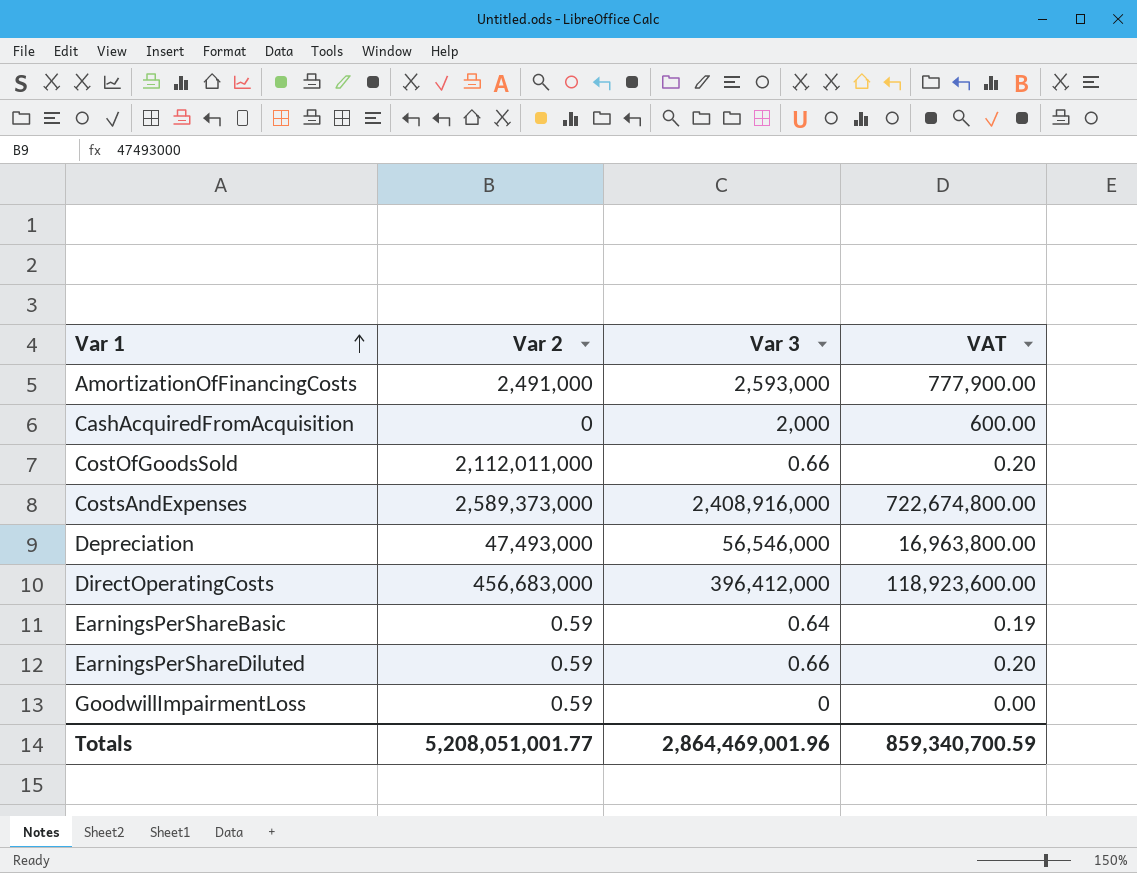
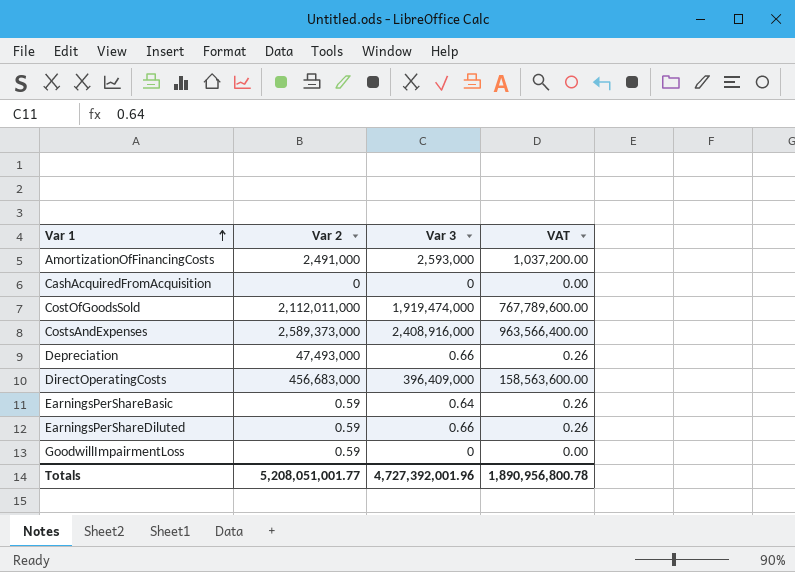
column VAT | formula: [Var 3] * 0.3 -> [Var 3] * 0.4
CashAcquiredFromAcquisition | Var 3: 2,000 -> 0
CostOfGoodsSold | Var 3: 0.66 -> 1,919,474,000
Depreciation | Var 3: 56,546,000 -> 0.66
DirectOperatingCosts | Var 3: 396,412,000 -> 396,409,000
Totals | Var 3: 2,864,469,001.96 -> 4,727,392,001.96
Totals | VAT: 859,340,700.59 -> 1,890,956,800.78

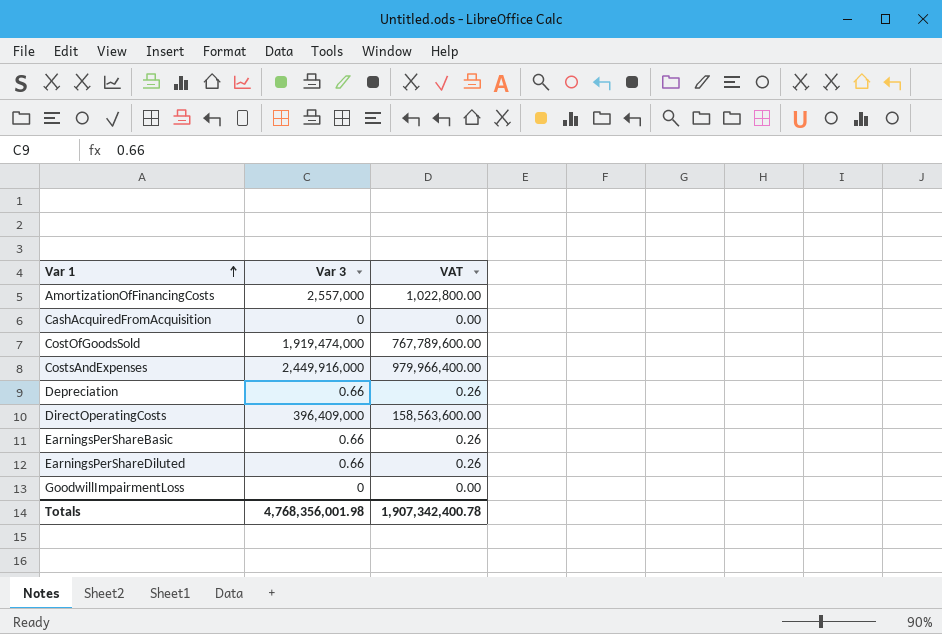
column Var 2 | position: 2 -> none
AmortizationOfFinancingCosts | Var 3: 2,593,000 -> 2,557,000
AmortizationOfFinancingCosts | VAT: 1,037,200.00 -> 1,022,800.00
CostsAndExpenses | Var 3: 2,408,916,000 -> 2,449,916,000
CostsAndExpenses | VAT: 963,566,400.00 -> 979,966,400.00
EarningsPerShareBasic | Var 3: 0.64 -> 0.66
Totals | Var 3: 4,727,392,001.96 -> 4,768,356,001.98
Totals | VAT: 1,890,956,800.78 -> 1,907,342,400.78

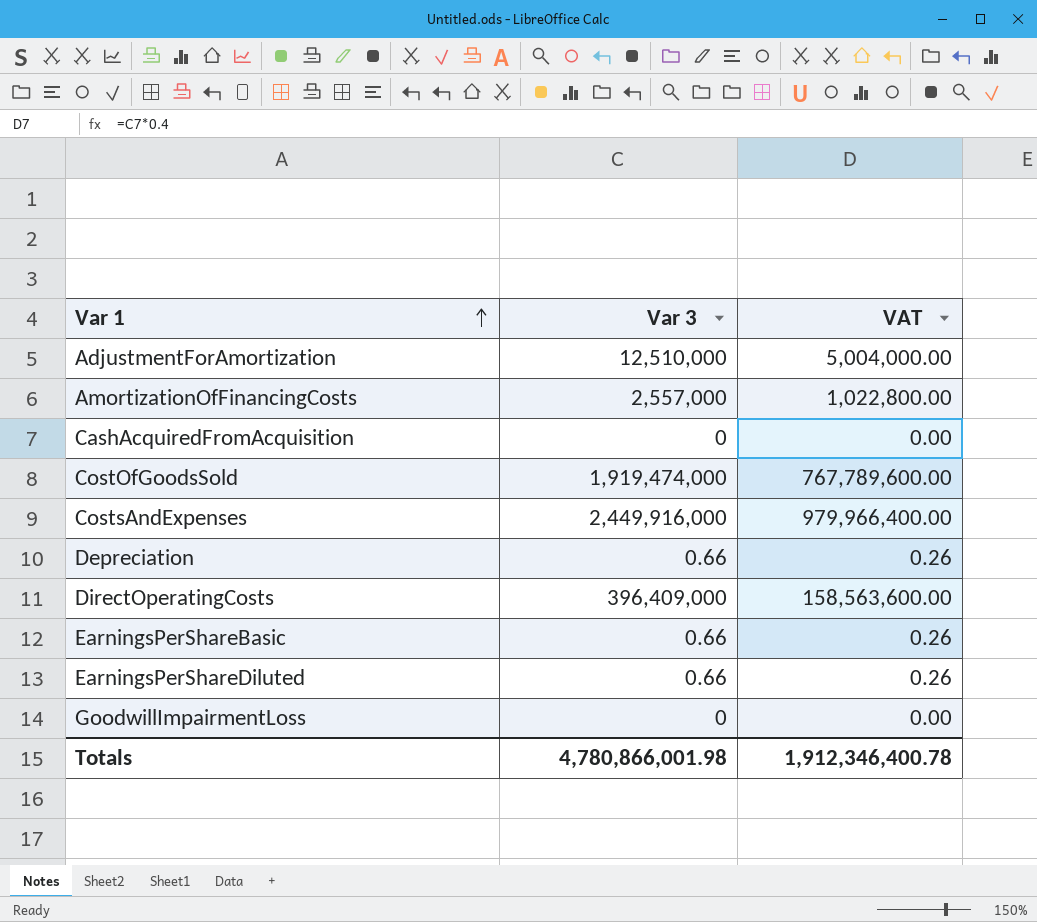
row AdjustmentForAmortization: none -> 12,510,000 | 5,004,000.00
Totals | Var 3: 4,768,356,001.98 -> 4,780,866,001.98
Totals | VAT: 1,907,342,400.78 -> 1,912,346,400.78

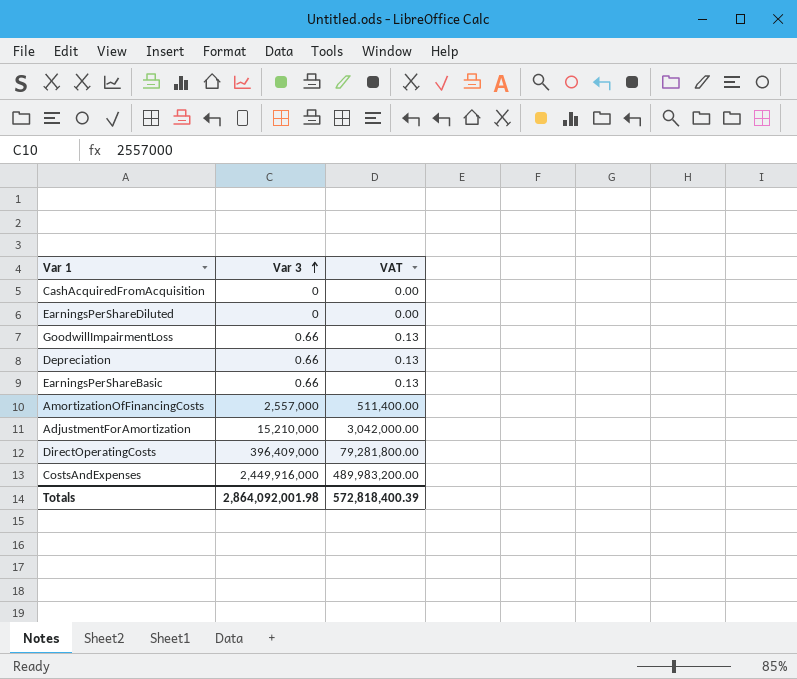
row order: Var 1 ascending -> Var 3 ascending
column VAT | formula: [Var 3] * 0.4 -> [Var 3] * 0.2
row CostOfGoodsSold: 1,919,474,000 | 767,789,600.00 -> none
EarningsPerShareDiluted | Var 3: 0.66 -> 0
GoodwillImpairmentLoss | Var 3: 0 -> 0.66
AdjustmentForAmortization | Var 3: 12,510,000 -> 15,210,000
Totals | Var 3: 4,780,866,001.98 -> 2,864,092,001.98
Totals | VAT: 1,912,346,400.78 -> 572,818,400.39

